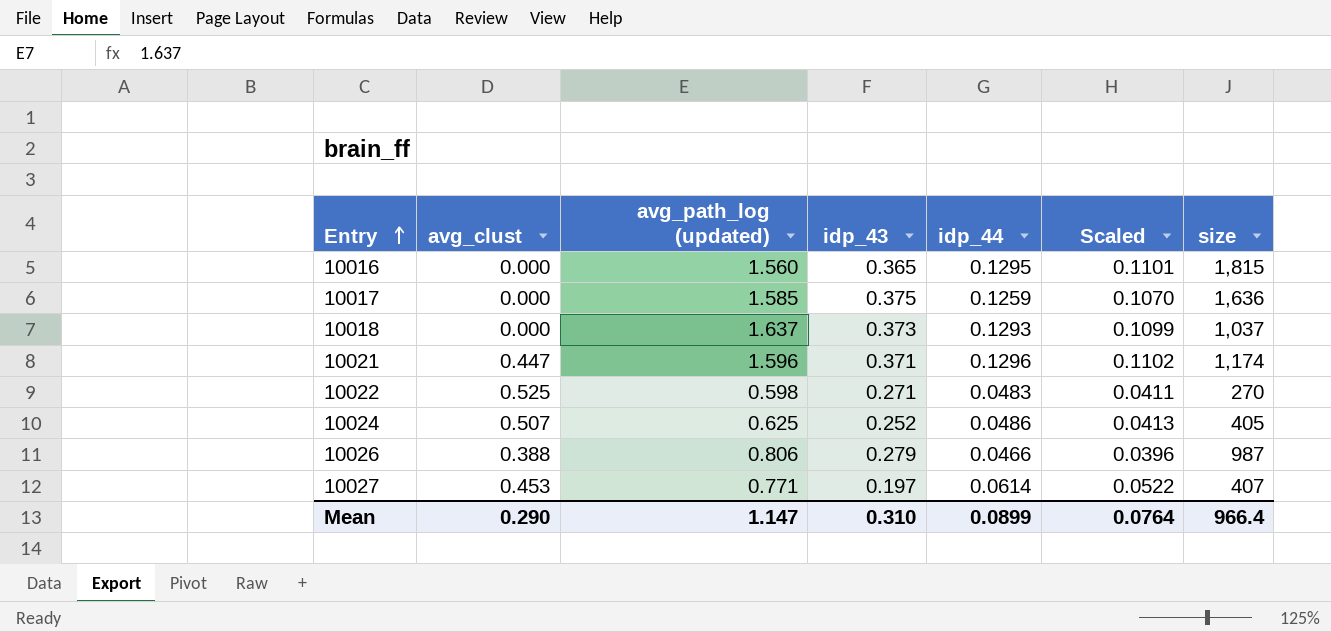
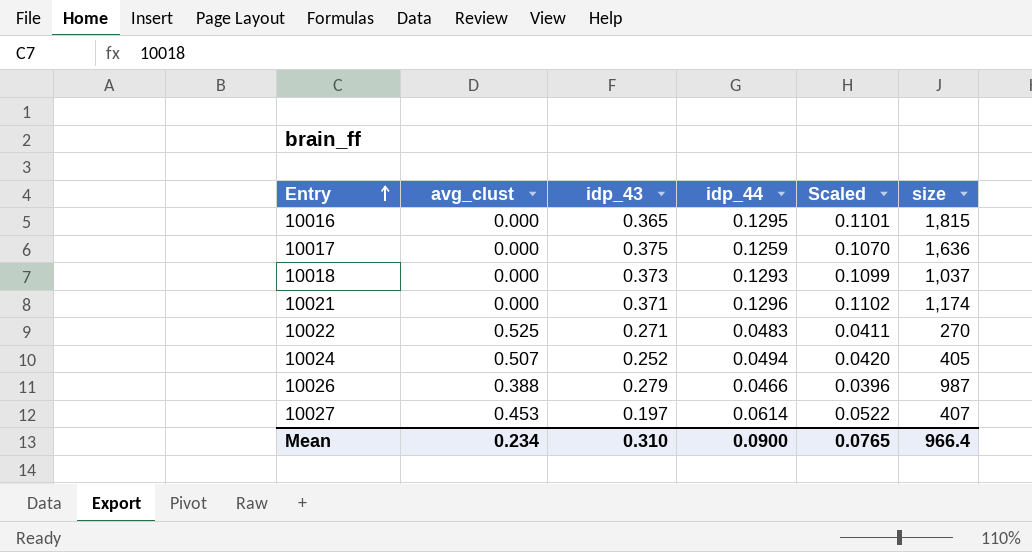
column avg_path_log (updated) | position: 3 -> none
10021 | avg_clust: 0.447 -> 0.000
10024 | idp_44: 0.0486 -> 0.0494
10024 | Scaled: 0.0413 -> 0.0420
Mean | avg_clust: 0.290 -> 0.234
Mean | idp_44: 0.0899 -> 0.0900
Mean | Scaled: 0.0764 -> 0.0765

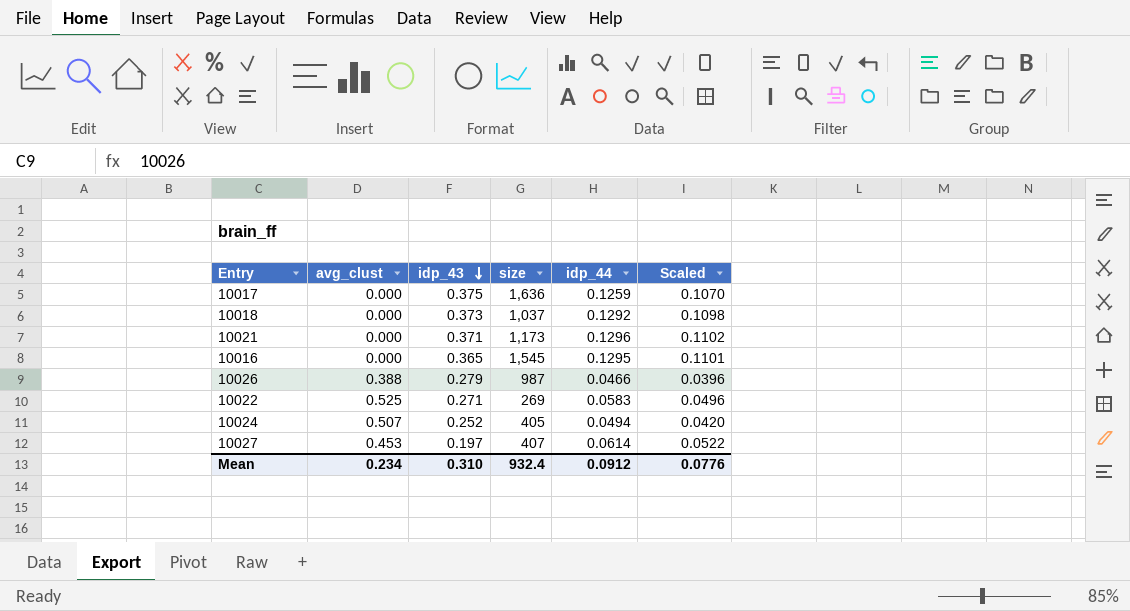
row order: Entry ascending -> idp_43 descending
column size | position: 6 -> 4
10018 | idp_44: 0.1293 -> 0.1292
10018 | Scaled: 0.1099 -> 0.1098
10021 | size: 1,174 -> 1,173
10016 | size: 1,815 -> 1,545
10022 | size: 270 -> 269
10022 | idp_44: 0.0483 -> 0.0583
10022 | Scaled: 0.0411 -> 0.0496
Mean | size: 966.4 -> 932.4
Mean | idp_44: 0.0900 -> 0.0912
Mean | Scaled: 0.0765 -> 0.0776

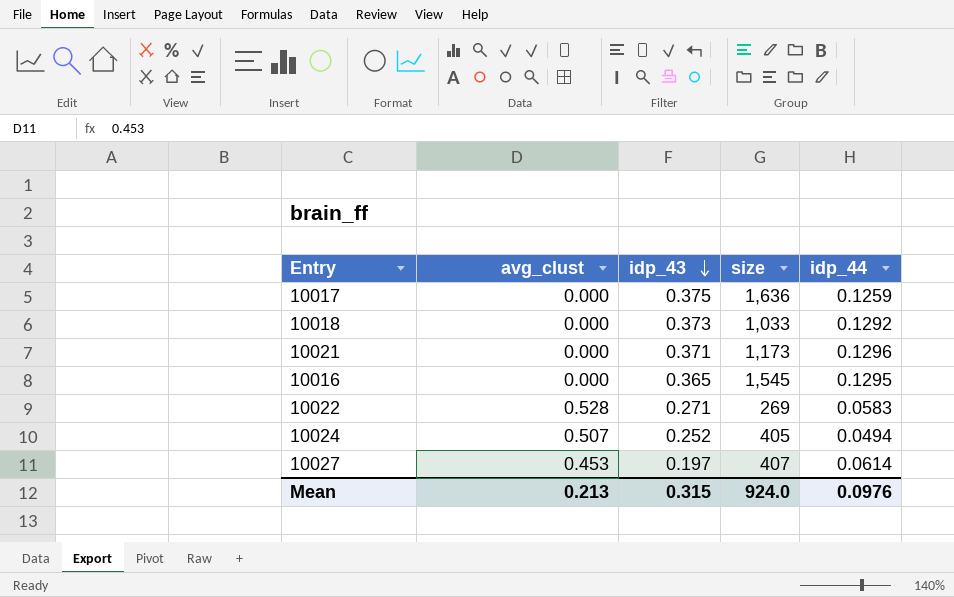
column Scaled | formula: [idp_44] * 0.85 -> none
row 10026: 0.388 | 0.279 | 987 | 0.0466 | 0.0396 -> none
10018 | size: 1,037 -> 1,033
10022 | avg_clust: 0.525 -> 0.528
Mean | avg_clust: 0.234 -> 0.213
Mean | idp_43: 0.310 -> 0.315
Mean | size: 932.4 -> 924.0
Mean | idp_44: 0.0912 -> 0.0976

